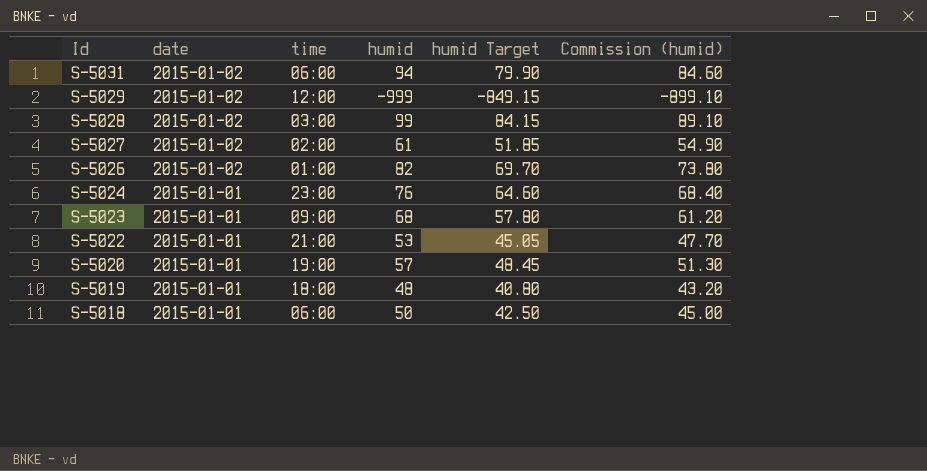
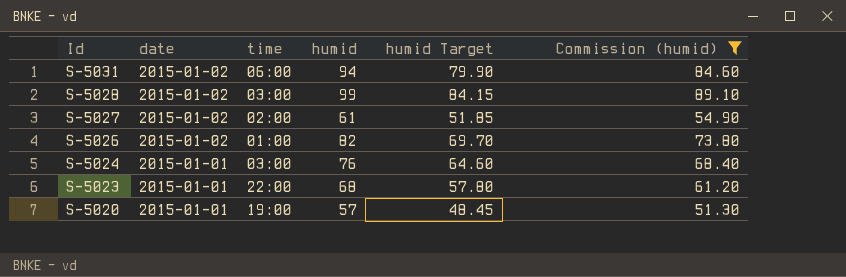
filter: none -> Commission (humid) >= 51.30
S-5024 | time: 23:00 -> 03:00
S-5023 | time: 09:00 -> 22:00

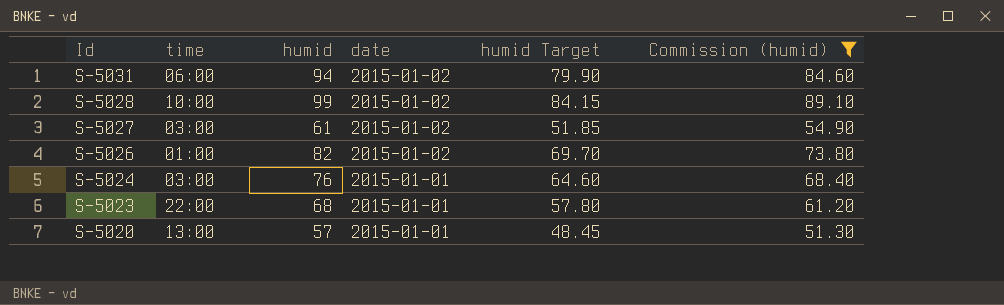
column date | position: 2 -> 4
S-5028 | time: 03:00 -> 10:00
S-5027 | time: 02:00 -> 03:00
S-5020 | time: 19:00 -> 13:00

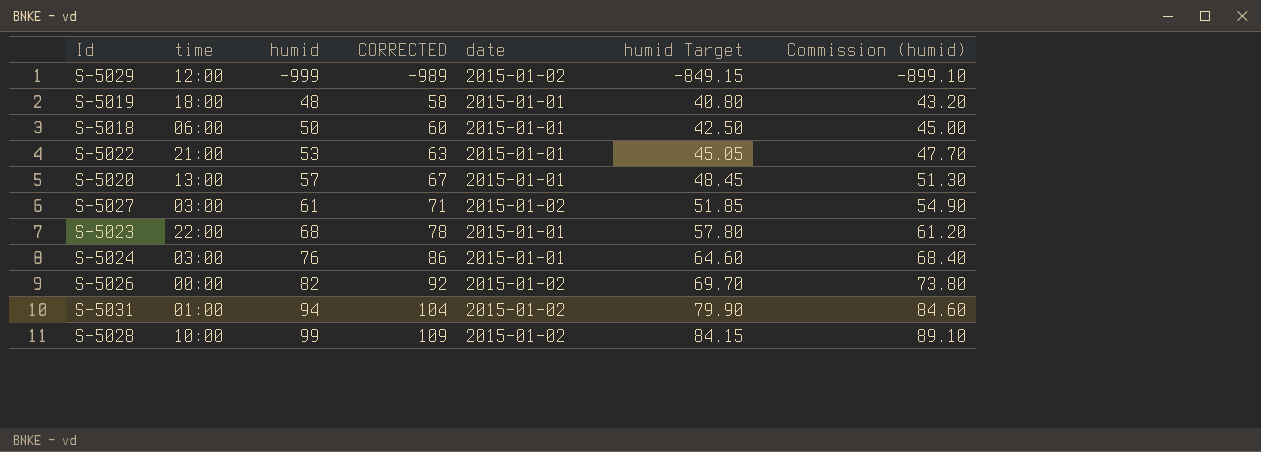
filter: Commission (humid) >= 51.30 -> none
row order: Id descending -> humid ascending
column CORRECTED | formula: none -> [humid] + 10
S-5026 | time: 01:00 -> 00:00
S-5031 | time: 06:00 -> 01:00

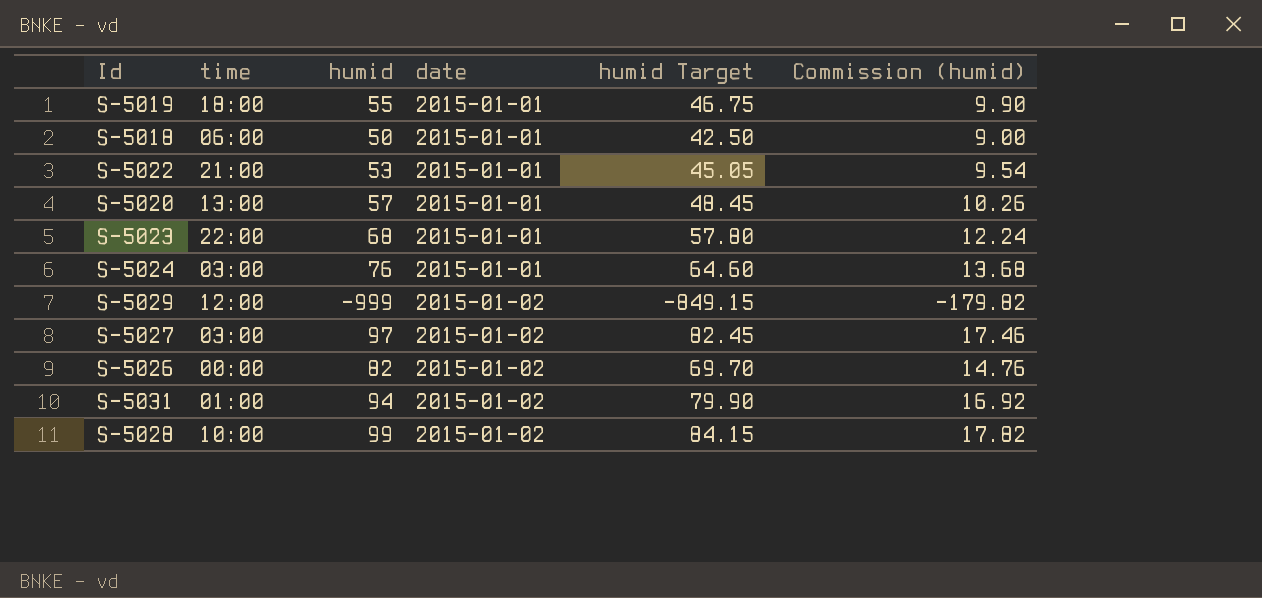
row order: humid ascending -> date ascending
column CORRECTED | formula: [humid] + 10 -> none
column Commission (humid) | formula: [humid] * 0.9 -> [humid] * 0.18
S-5019 | humid: 48 -> 55
S-5019 | humid Target: 40.80 -> 46.75
S-5027 | humid: 61 -> 97
S-5027 | humid Target: 51.85 -> 82.45

